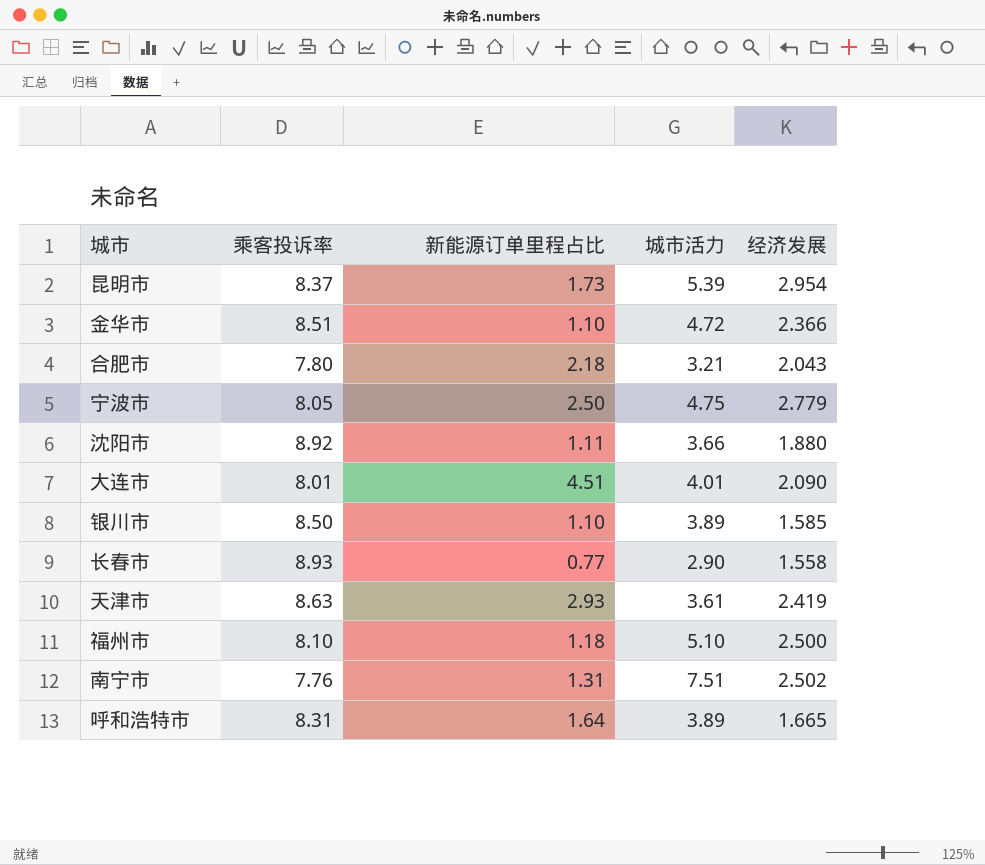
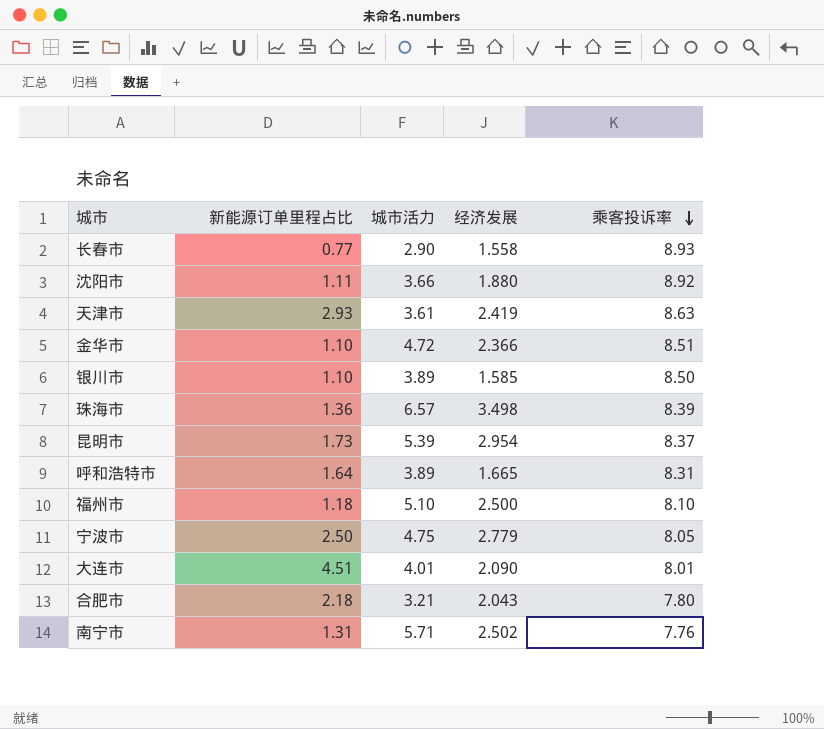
row order: none -> 乘客投诉率 descending
column 乘客投诉率 | position: 2 -> 5
row 珠海市: none -> 1.36 | 6.57 | 3.498 | 8.39
南宁市 | 城市活力: 7.51 -> 5.71

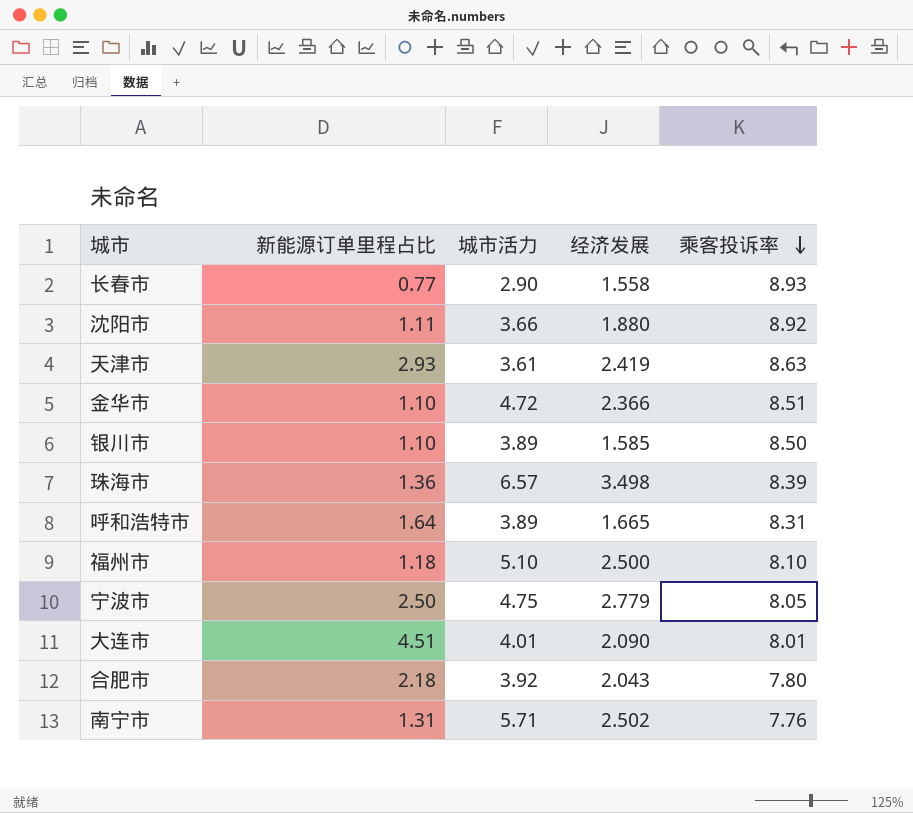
row 昆明市: 1.73 | 5.39 | 2.954 | 8.37 -> none
合肥市 | 城市活力: 3.21 -> 3.92

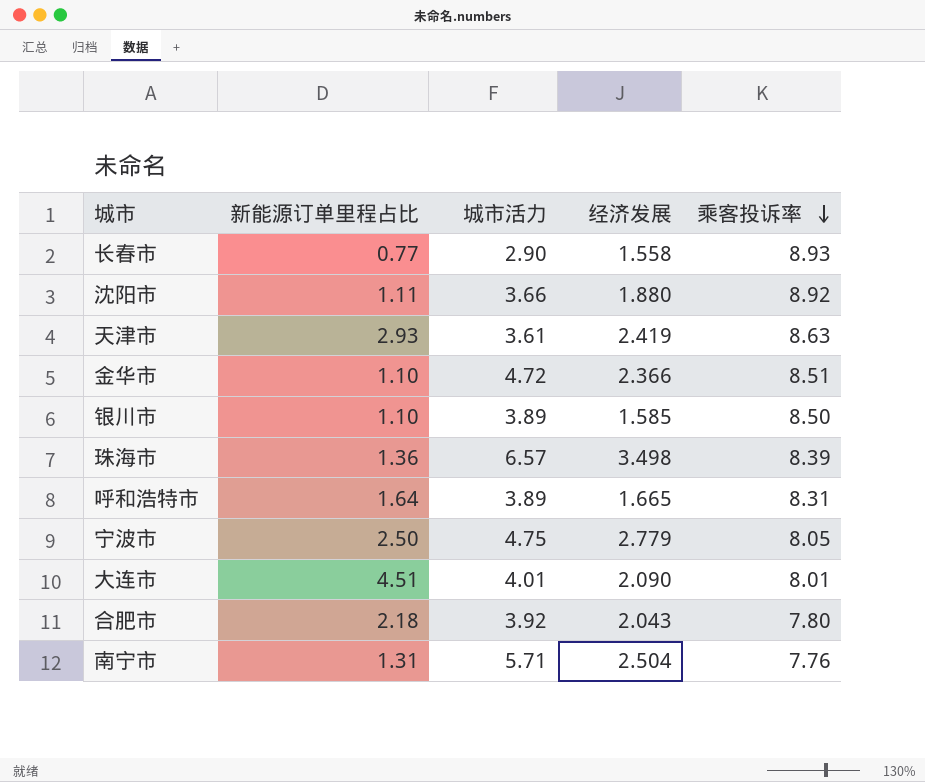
row 福州市: 1.18 | 5.10 | 2.500 | 8.10 -> none
南宁市 | 经济发展: 2.502 -> 2.504

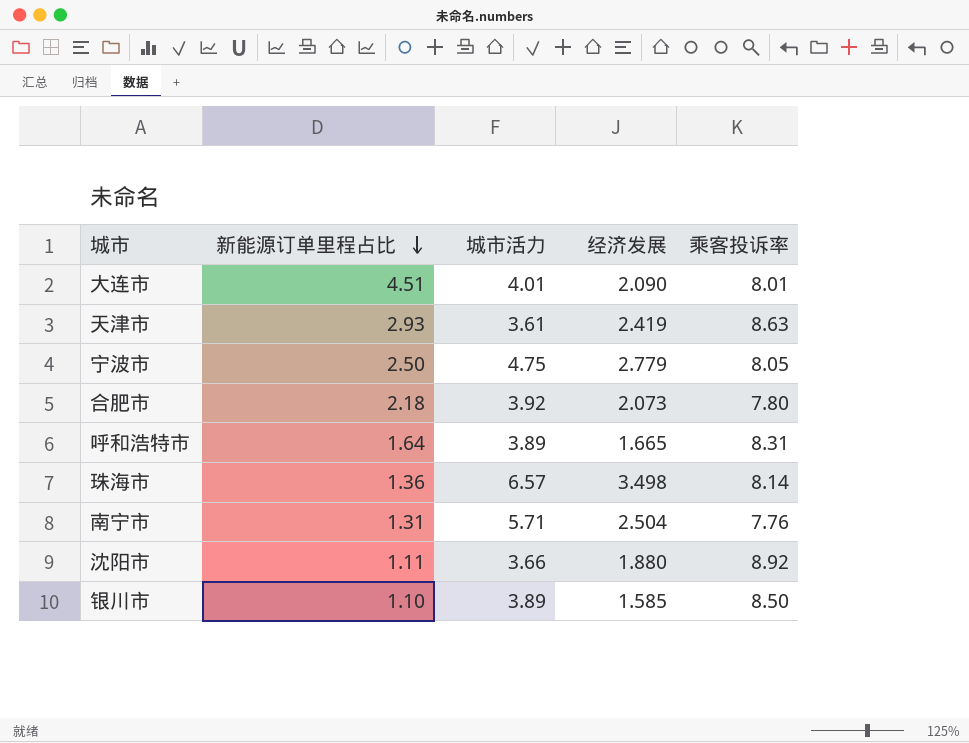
row order: 乘客投诉率 descending -> 新能源订单里程占比 descending
row 长春市: 0.77 | 2.90 | 1.558 | 8.93 -> none
row 金华市: 1.10 | 4.72 | 2.366 | 8.51 -> none
合肥市 | 经济发展: 2.043 -> 2.073
珠海市 | 乘客投诉率: 8.39 -> 8.14

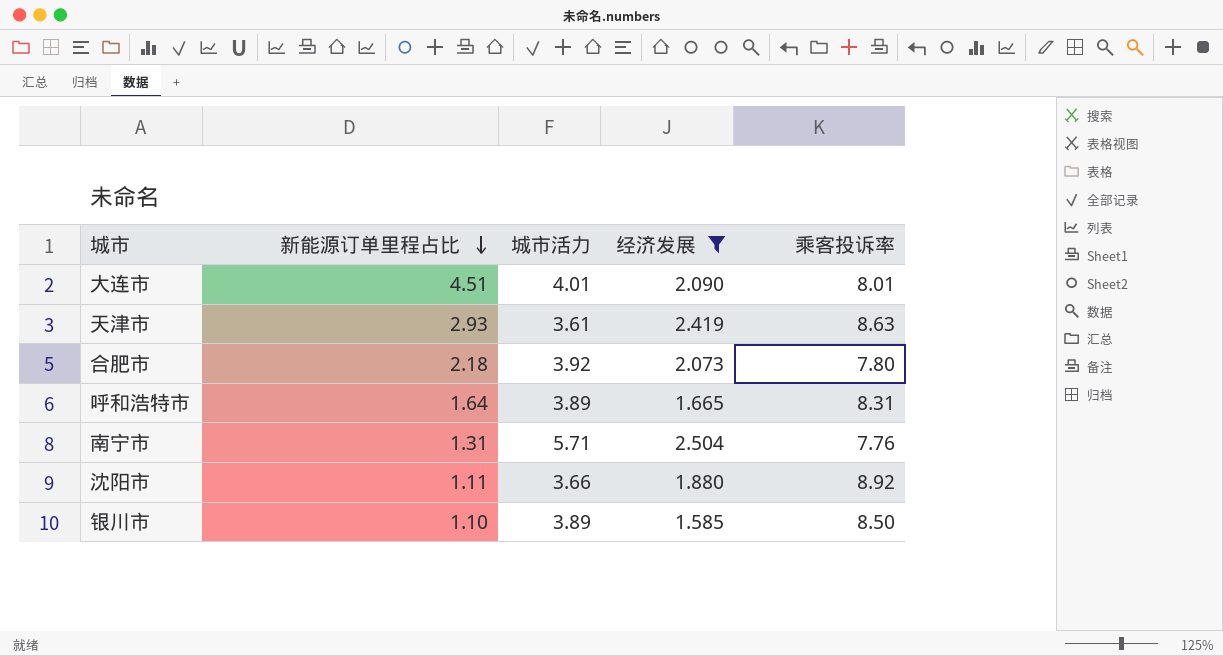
filter: none -> 经济发展 <= 2.504

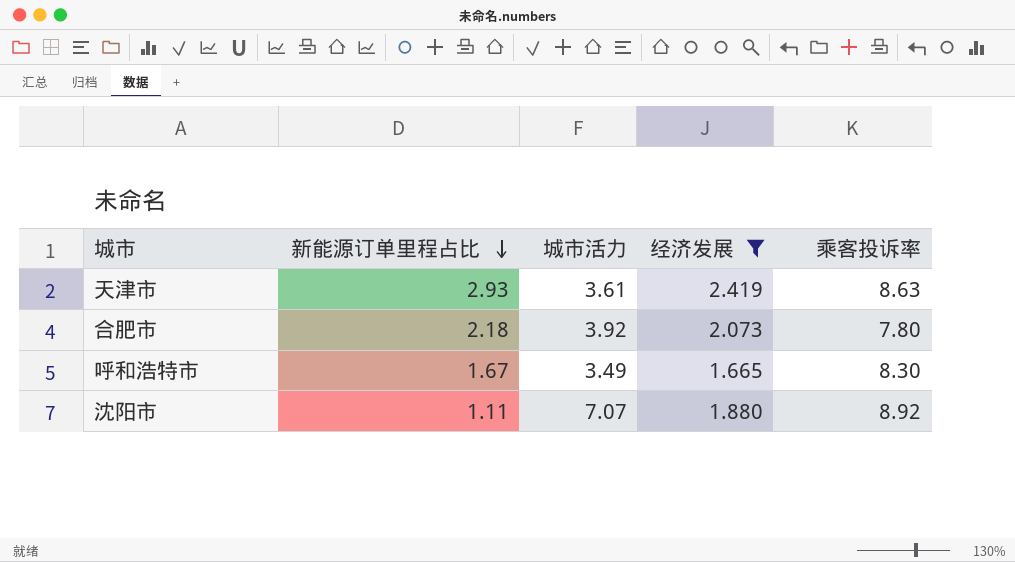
row 大连市: 4.51 | 4.01 | 2.090 | 8.01 -> none
row 南宁市: 1.31 | 5.71 | 2.504 | 7.76 -> none
row 银川市: 1.10 | 3.89 | 1.585 | 8.50 -> none
呼和浩特市 | 新能源订单里程占比: 1.64 -> 1.67
呼和浩特市 | 城市活力: 3.89 -> 3.49
呼和浩特市 | 乘客投诉率: 8.31 -> 8.30
沈阳市 | 城市活力: 3.66 -> 7.07

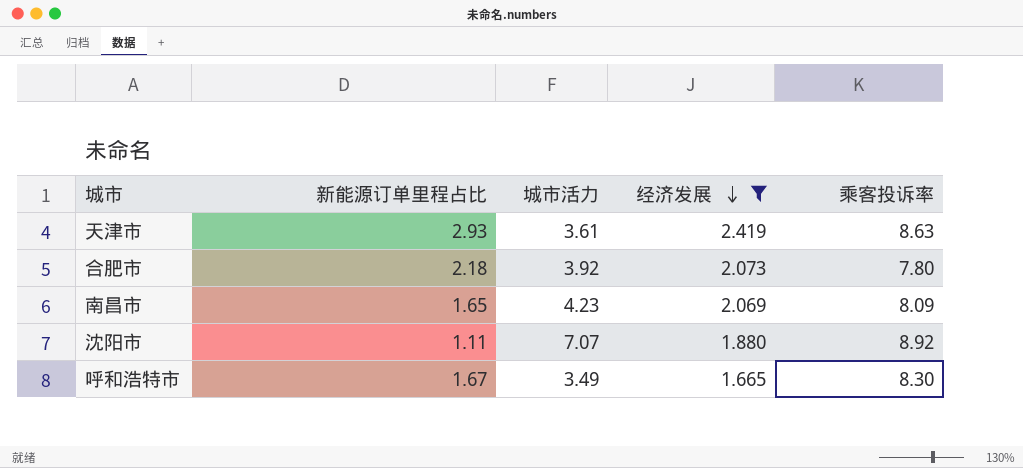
row order: 新能源订单里程占比 descending -> 经济发展 descending
row 南昌市: none -> 1.65 | 4.23 | 2.069 | 8.09

